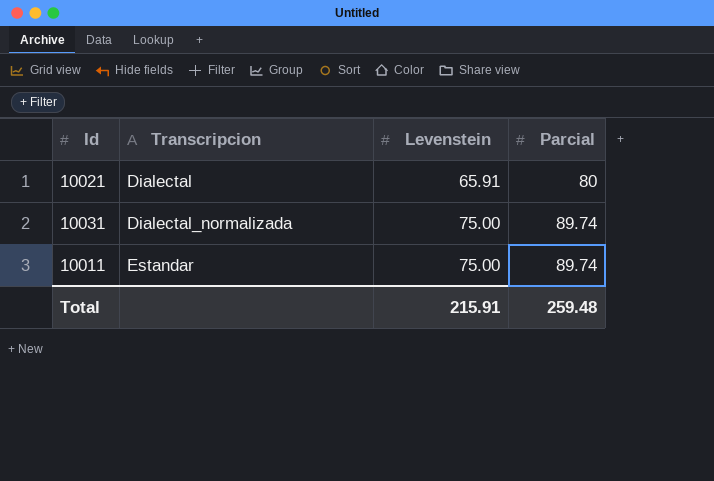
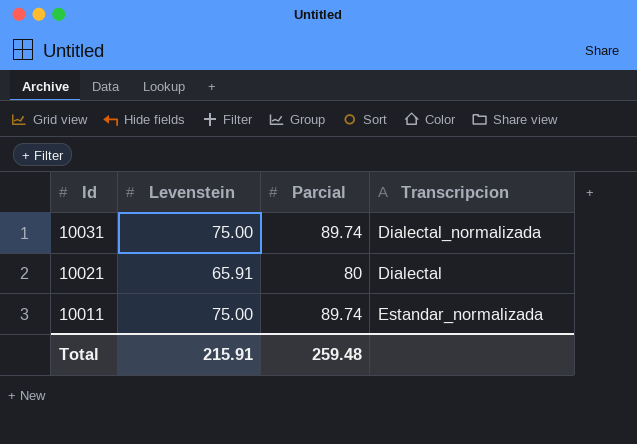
row order: Transcripcion ascending -> Id descending
column Transcripcion | position: 2 -> 4
10011 | Transcripcion: Estandar -> Estandar_normalizada

